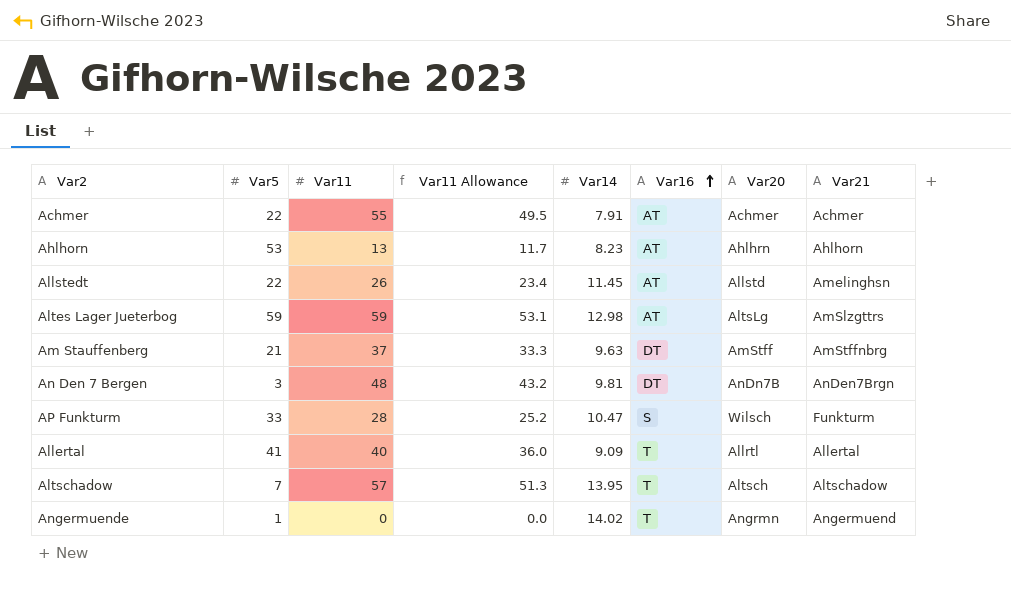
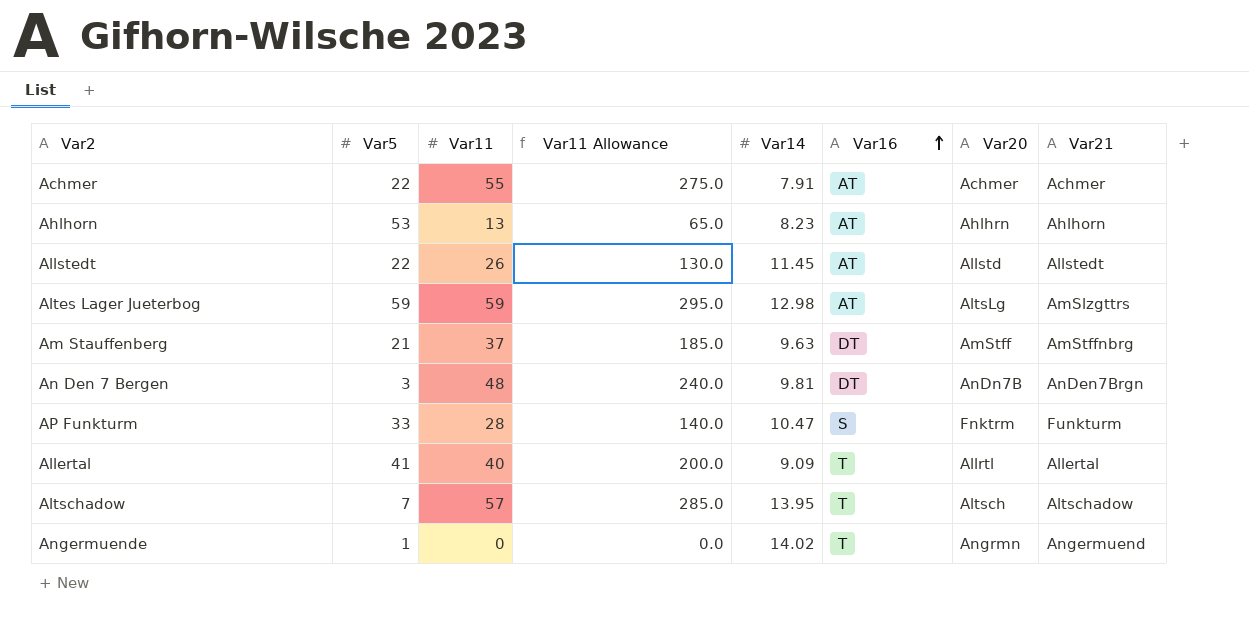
column Var11 Allowance | formula: [Var11] * 0.9 -> [Var11] * 5
Allstedt | Var21: Amelinghsn -> Allstedt
AP Funkturm | Var20: Wilsch -> Fnktrm

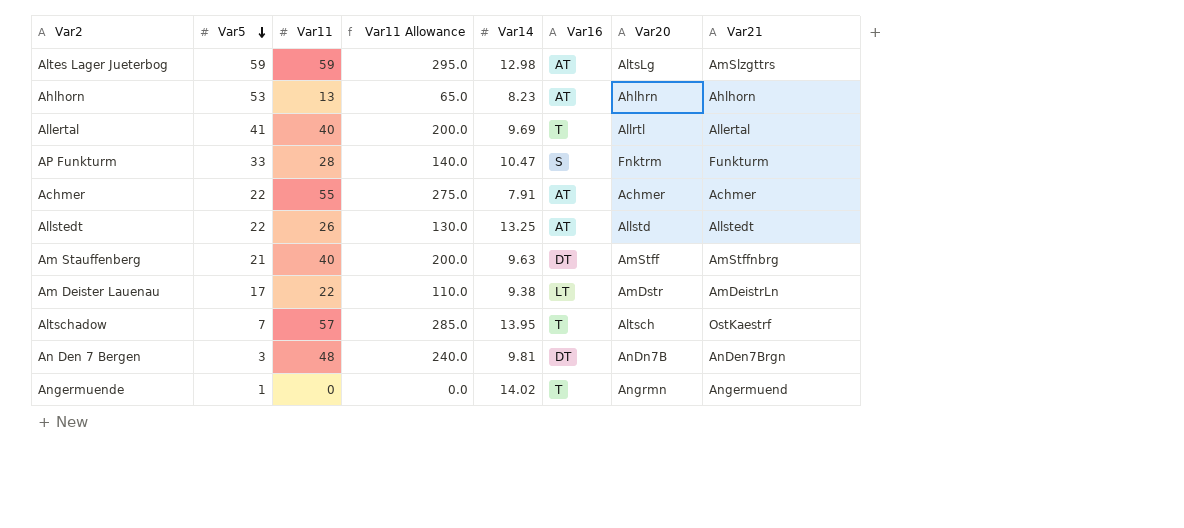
row order: Var16 ascending -> Var5 descending
Allertal | Var14: 9.09 -> 9.69
Allstedt | Var14: 11.45 -> 13.25
Am Stauffenberg | Var11: 37 -> 40
Am Stauffenberg | Var11 Allowance: 185.0 -> 200.0
row Am Deister Lauenau: none -> 17 | 22 | 110.0 | 9.38 | LT | AmDstr | AmDeistrLn
Altschadow | Var21: Altschadow -> OstKaestrf

